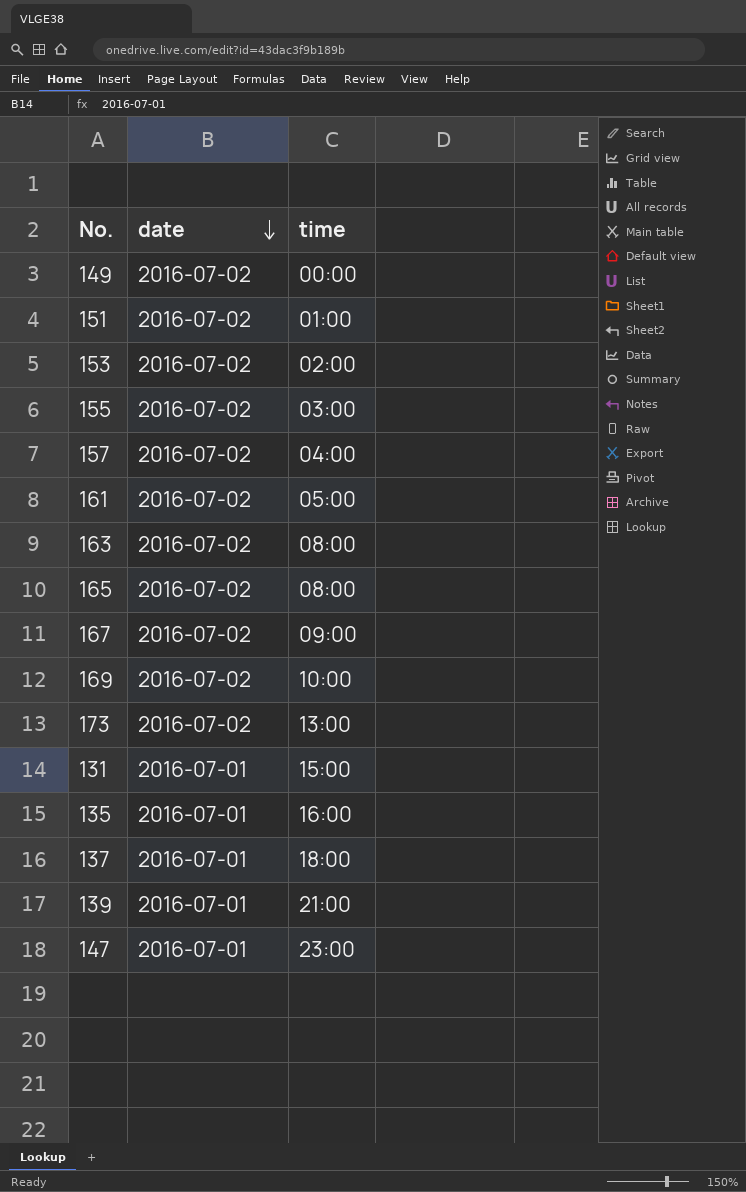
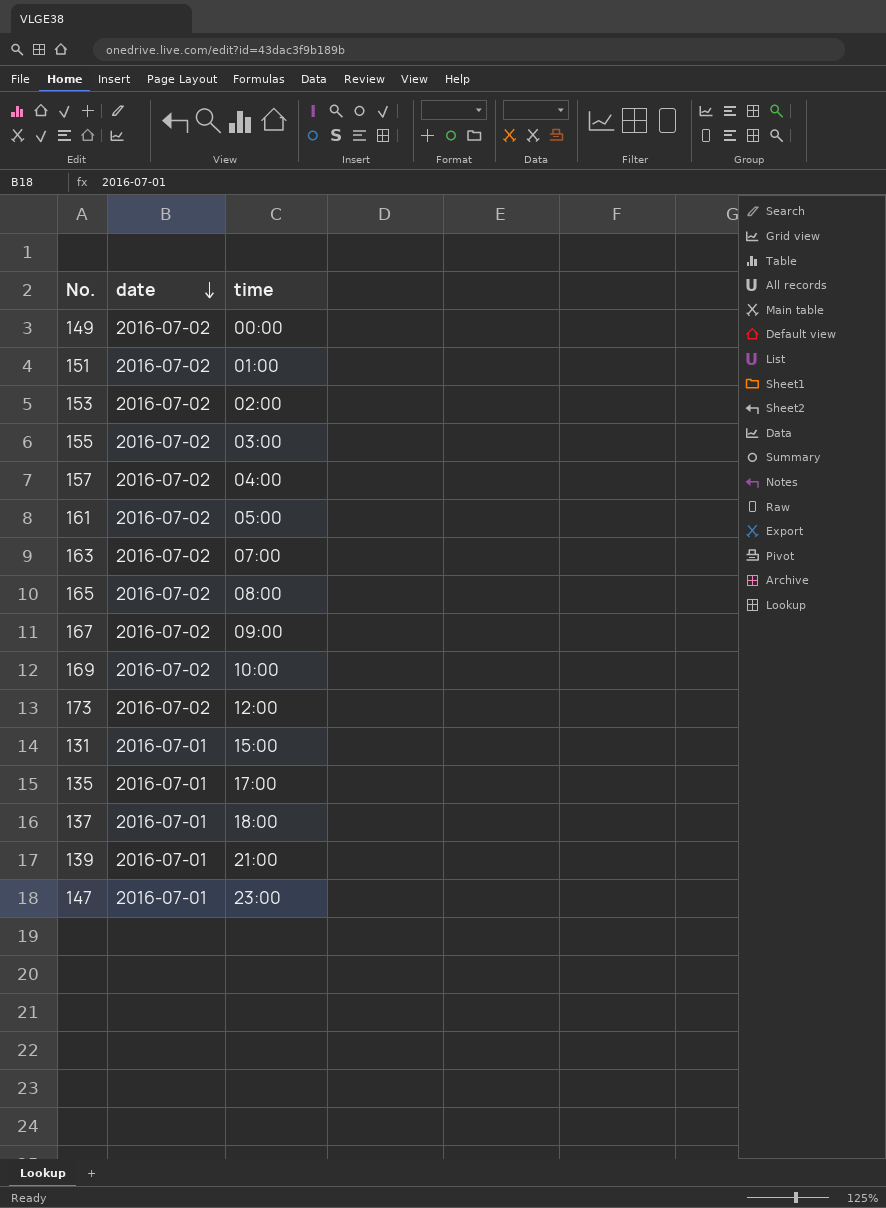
163 | time: 08:00 -> 07:00
173 | time: 13:00 -> 12:00
135 | time: 16:00 -> 17:00

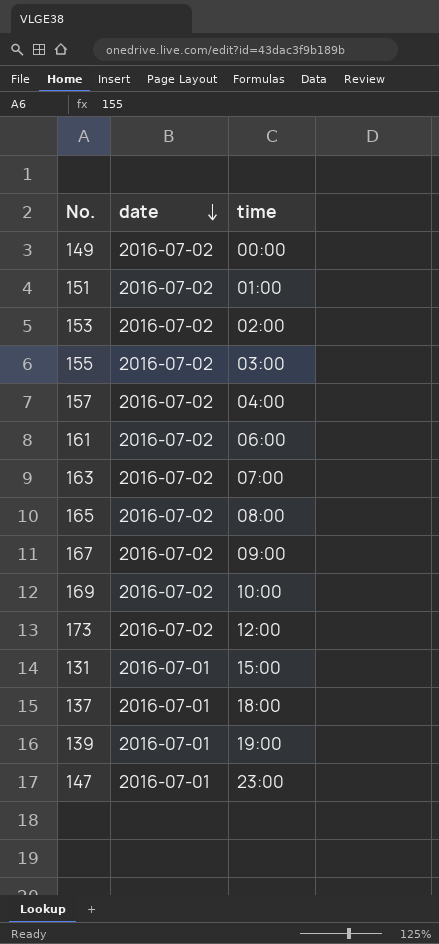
row 135: 2016-07-01 | 17:00 -> none
161 | time: 05:00 -> 06:00
139 | time: 21:00 -> 19:00

